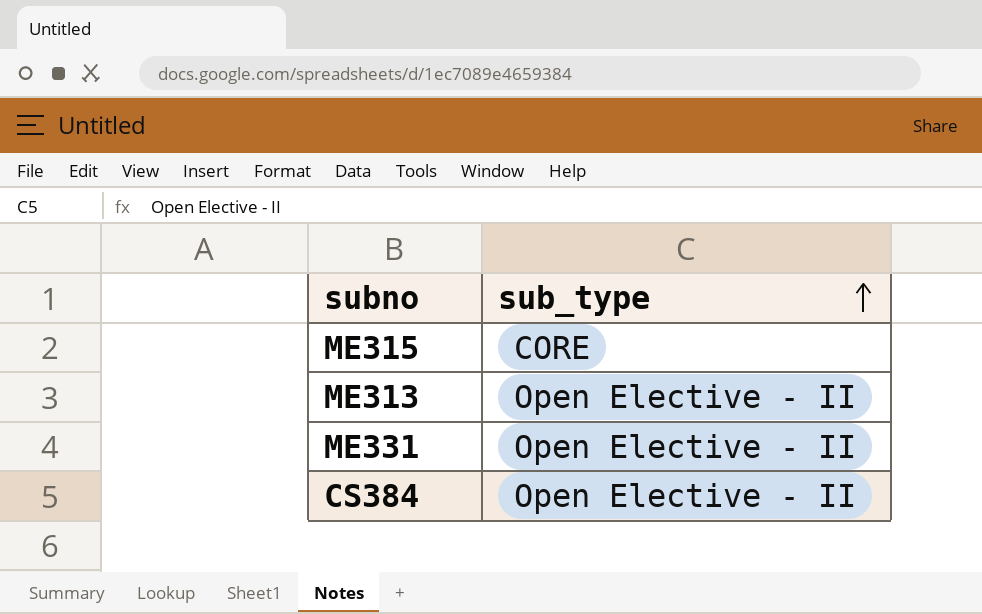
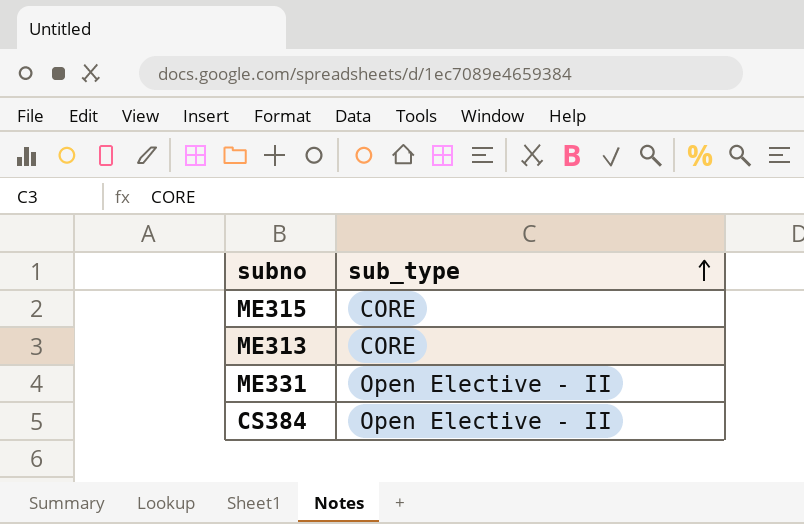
ME313 | sub_type: Open Elective - II -> CORE

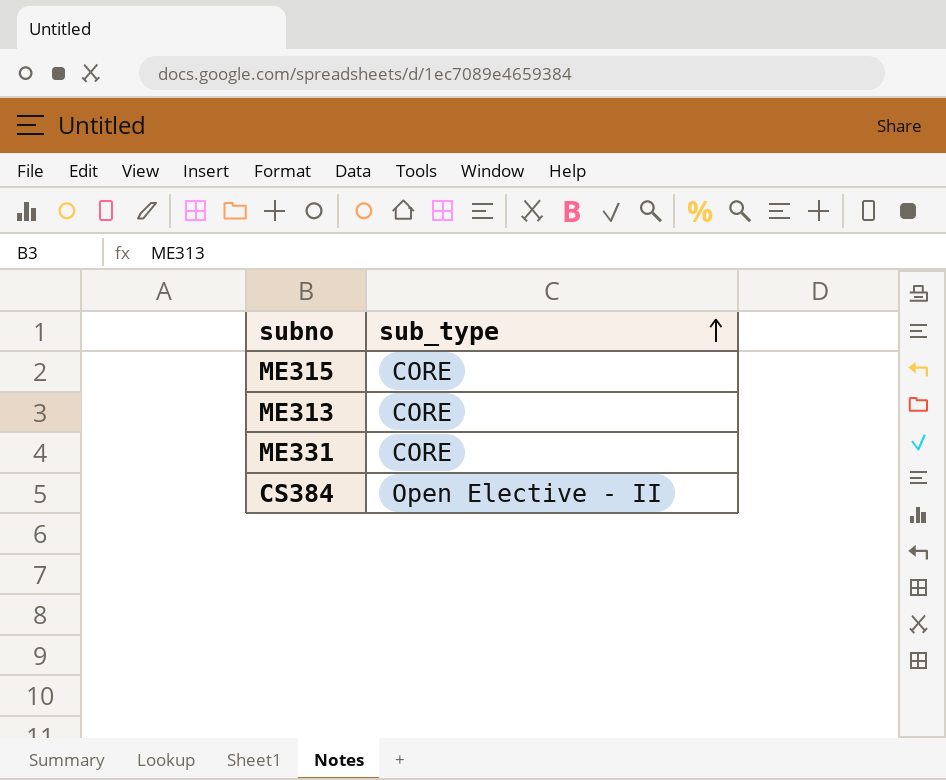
ME331 | sub_type: Open Elective - II -> CORE

